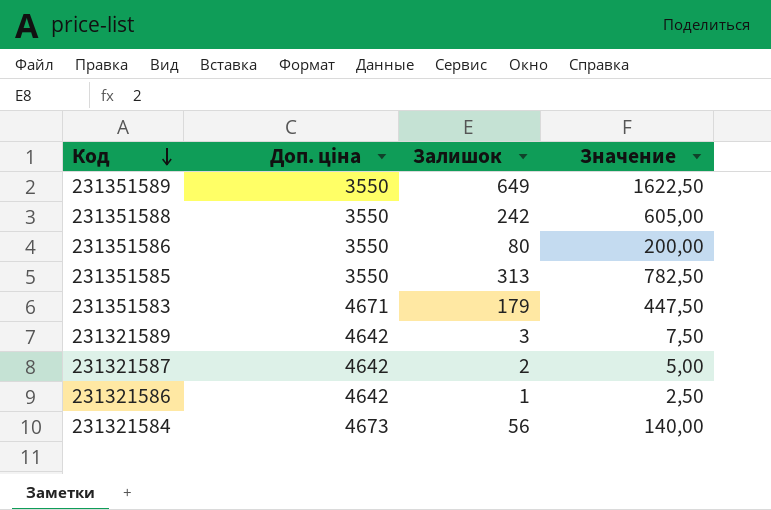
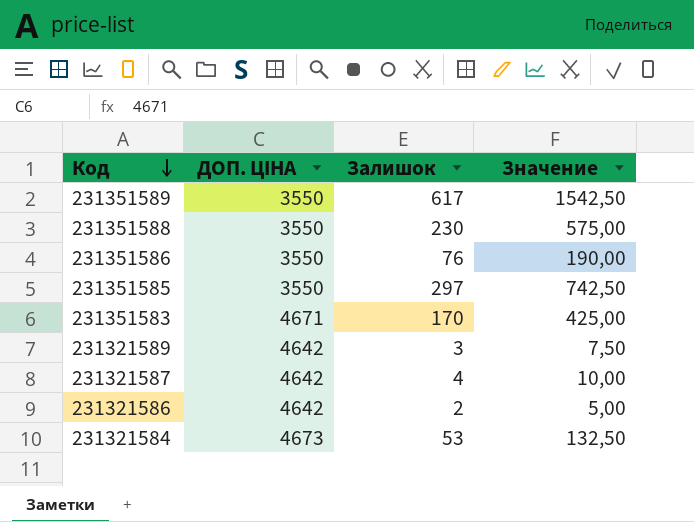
column name: Доп. ціна -> ДОП. ЦІНА
231351589 | Залишок: 649 -> 617
231351589 | Значение: 1622,50 -> 1542,50
231351588 | Залишок: 242 -> 230
231351588 | Значение: 605,00 -> 575,00
231351586 | Залишок: 80 -> 76
231351586 | Значение: 200,00 -> 190,00
231351585 | Залишок: 313 -> 297
231351585 | Значение: 782,50 -> 742,50
231351583 | Залишок: 179 -> 170
231351583 | Значение: 447,50 -> 425,00
231321587 | Залишок: 2 -> 4
231321587 | Значение: 5,00 -> 10,00
231321586 | Залишок: 1 -> 2
231321586 | Значение: 2,50 -> 5,00
231321584 | Залишок: 56 -> 53
231321584 | Значение: 140,00 -> 132,50

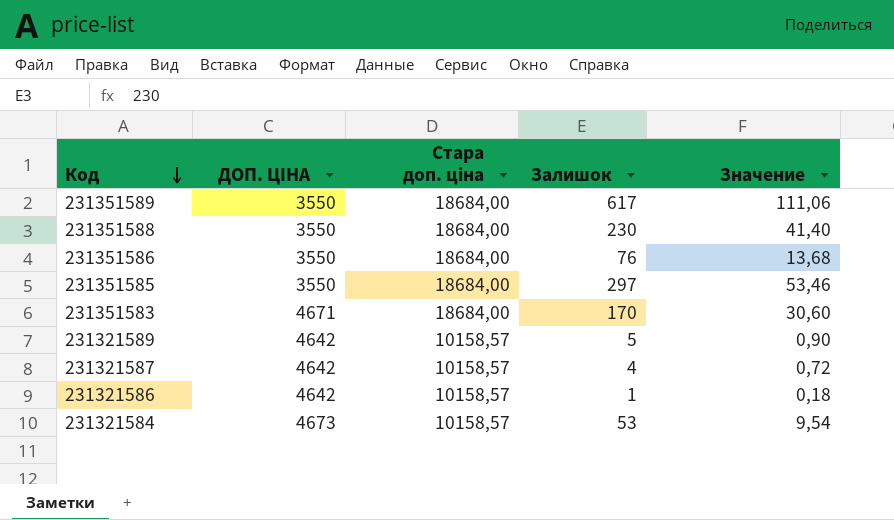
column Стара доп. ціна | position: none -> 3
column Значение | formula: [Залишок] * 2,5 -> [Залишок] * 0,18
231321589 | Залишок: 3 -> 5
231321586 | Залишок: 2 -> 1

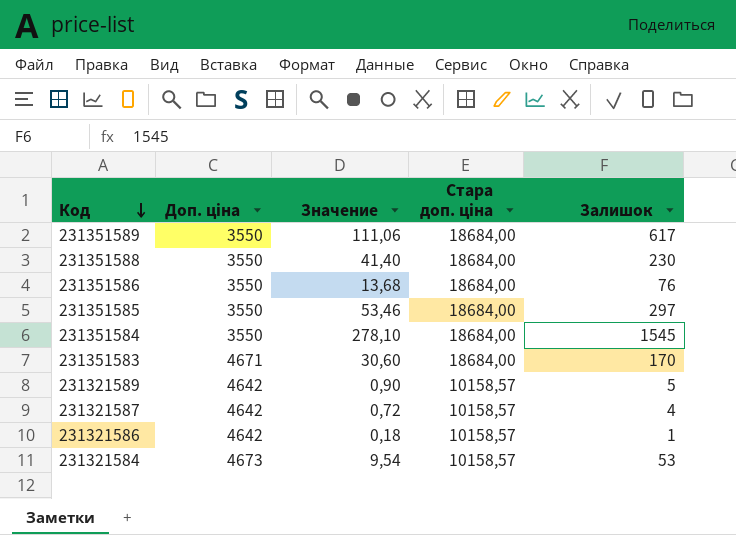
column name: ДОП. ЦІНА -> Доп. ціна
column Значение | position: 5 -> 3
row 231351584: none -> 3550 | 278,10 | 18684,00 | 1545

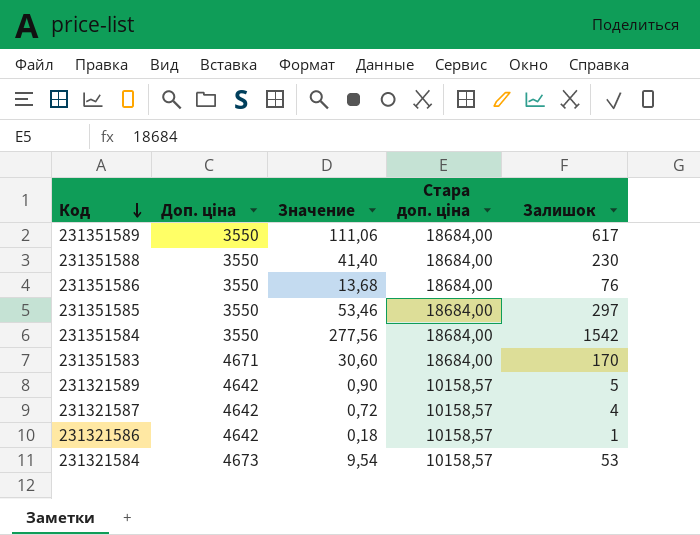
231351584 | Значение: 278,10 -> 277,56
231351584 | Залишок: 1545 -> 1542

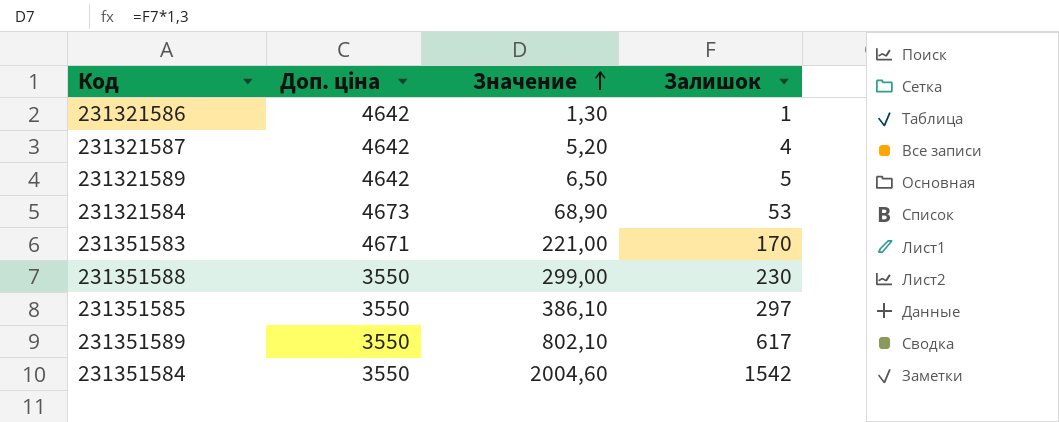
row order: Код descending -> Значение ascending
column Стара доп. ціна | position: 4 -> none
column Значение | formula: [Залишок] * 0,18 -> [Залишок] * 1,3
row 231351586: 3550 | 13,68 | 18684,00 | 76 -> none

